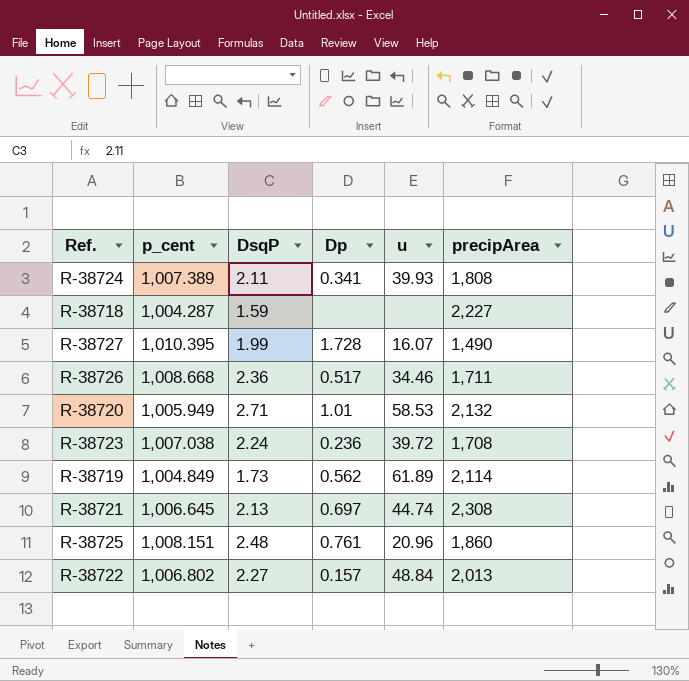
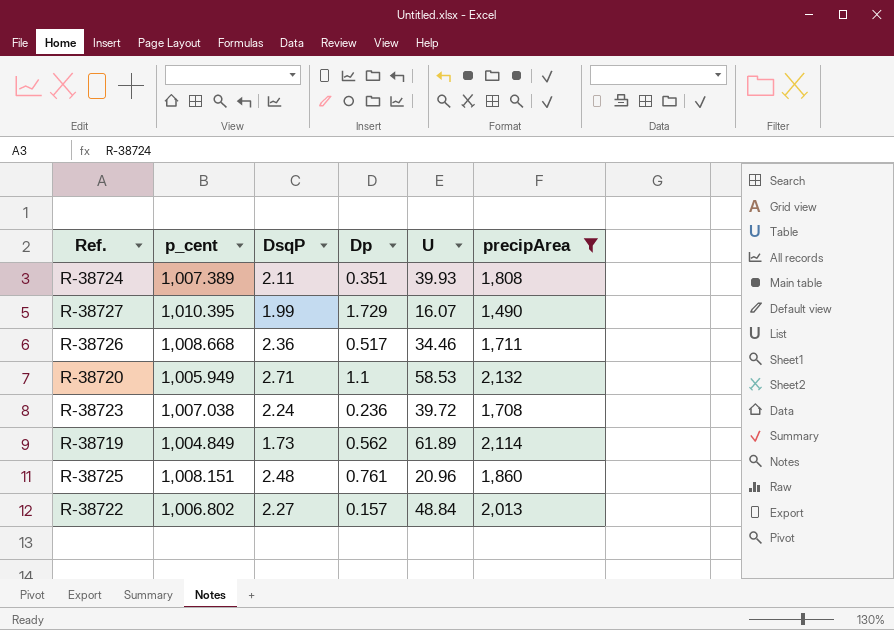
filter: none -> precipArea <= 2,132
column name: u -> U
R-38724 | Dp: 0.341 -> 0.351
R-38727 | Dp: 1.728 -> 1.729
R-38720 | Dp: 1.01 -> 1.1

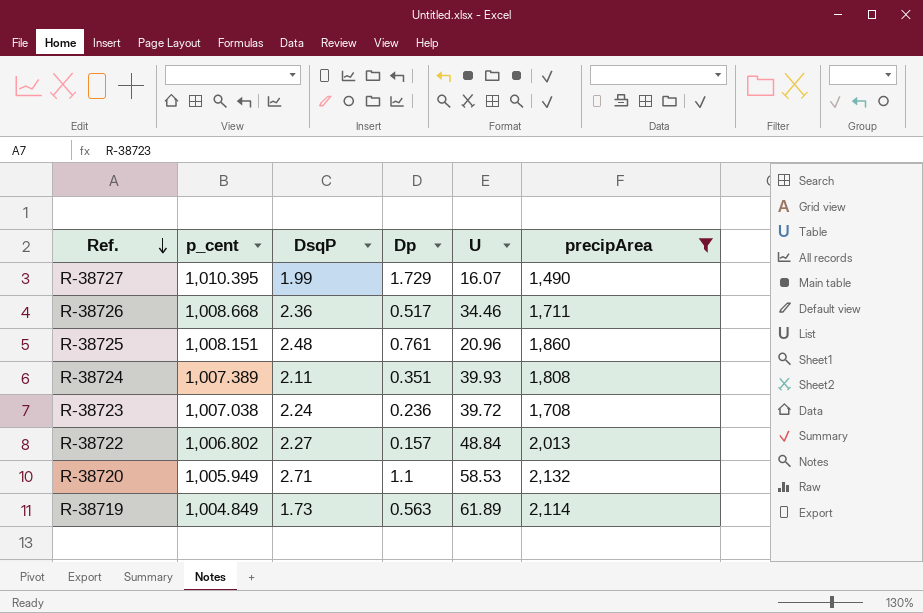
row order: none -> Ref. descending
R-38719 | Dp: 0.562 -> 0.563

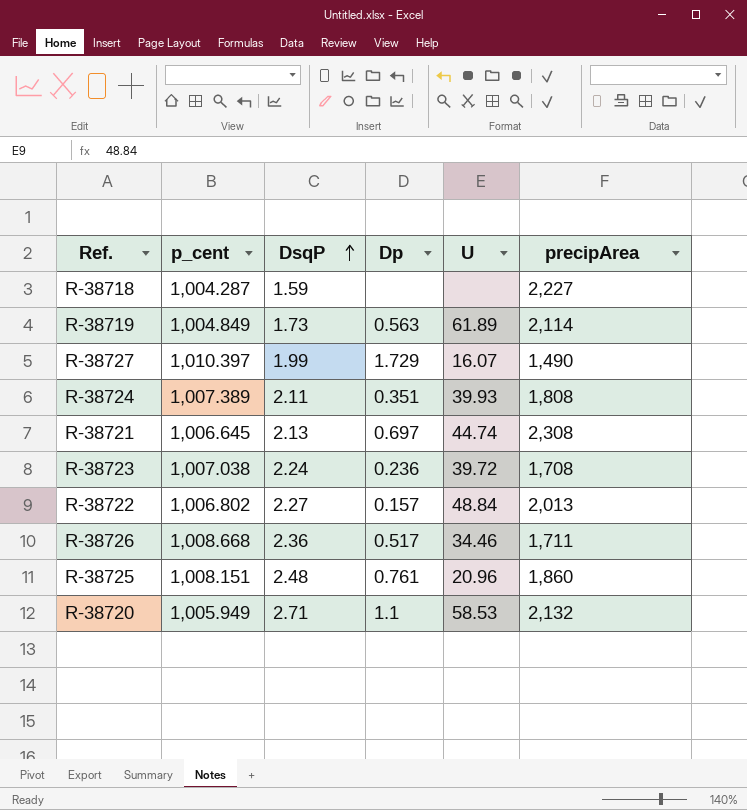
filter: precipArea <= 2,132 -> none
row order: Ref. descending -> DsqP ascending
R-38727 | p_cent: 1,010.395 -> 1,010.397

